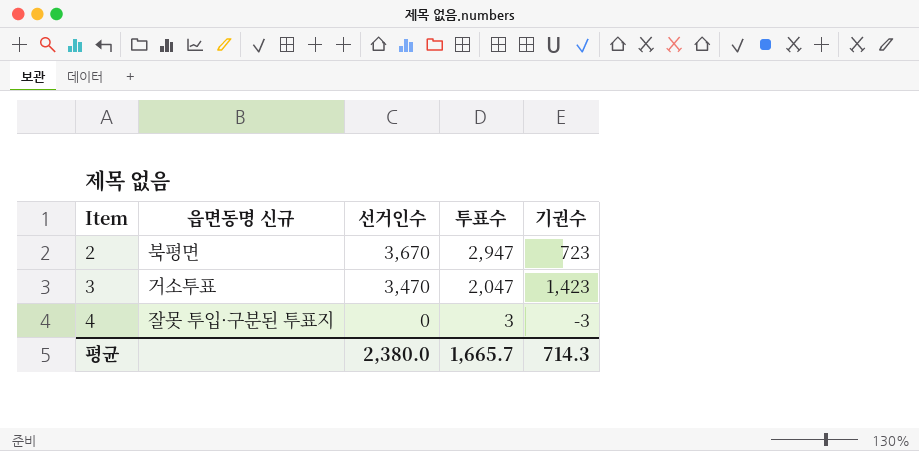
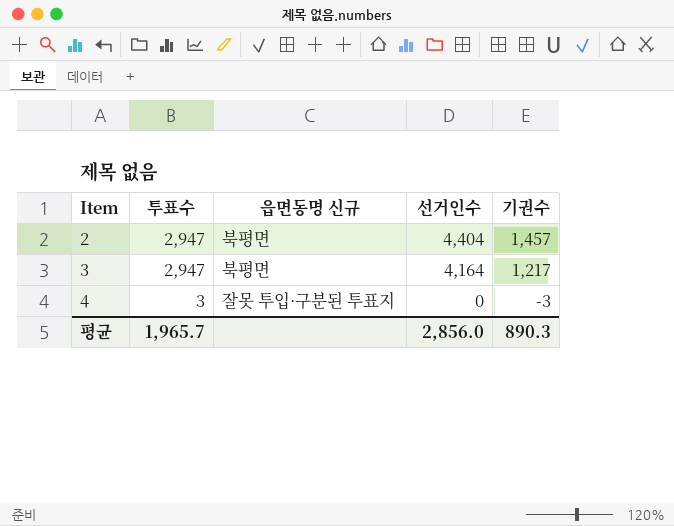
column 투표수 | position: 4 -> 2
2 | 선거인수: 3,670 -> 4,404
2 | 기권수: 723 -> 1,457
3 | 투표수: 2,047 -> 2,947
3 | 읍면동명 신규: 거소투표 -> 북평면
3 | 선거인수: 3,470 -> 4,164
3 | 기권수: 1,423 -> 1,217
평균 | 투표수: 1,665.7 -> 1,965.7
평균 | 선거인수: 2,380.0 -> 2,856.0
평균 | 기권수: 714.3 -> 890.3

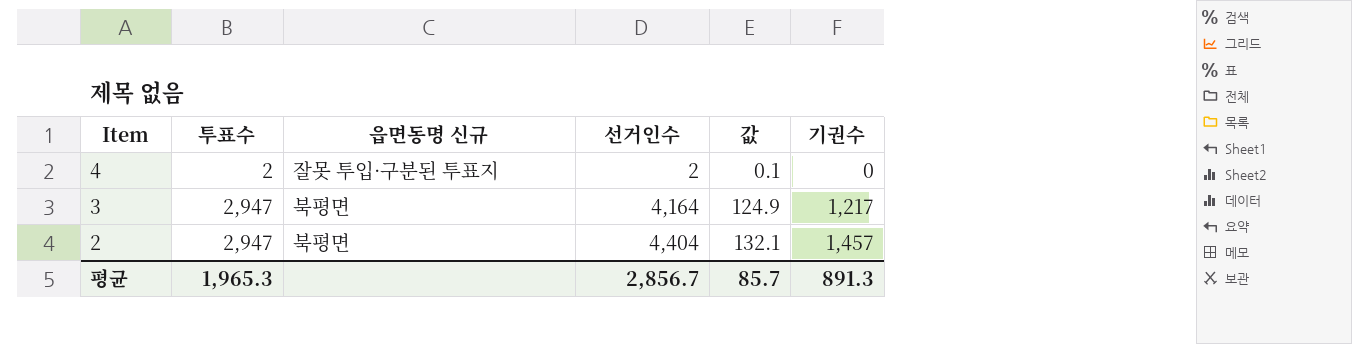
row order: Item ascending -> Item descending
column 값 | formula: none -> [선거인수] * 0.03
4 | 투표수: 3 -> 2
4 | 선거인수: 0 -> 2
4 | 기권수: -3 -> 0
평균 | 투표수: 1,965.7 -> 1,965.3
평균 | 선거인수: 2,856.0 -> 2,856.7
평균 | 기권수: 890.3 -> 891.3

